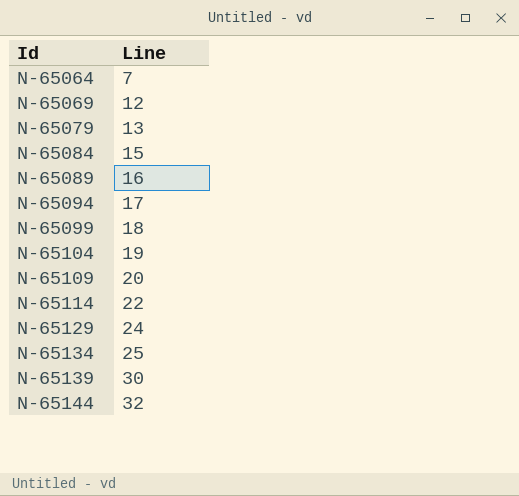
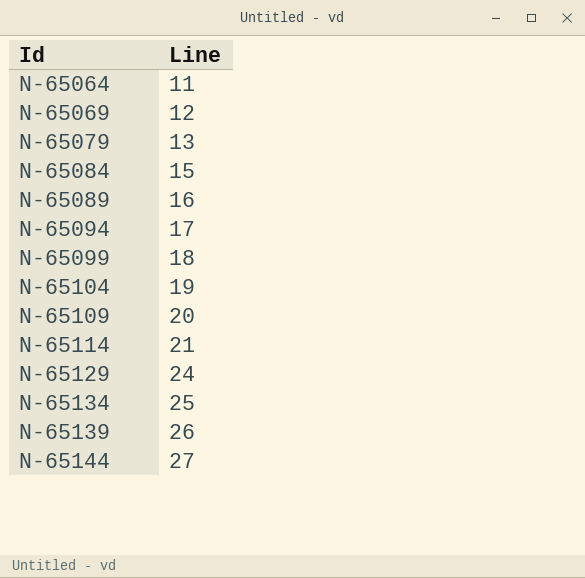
N-65064 | Line: 7 -> 11
N-65114 | Line: 22 -> 21
N-65139 | Line: 30 -> 26
N-65144 | Line: 32 -> 27

